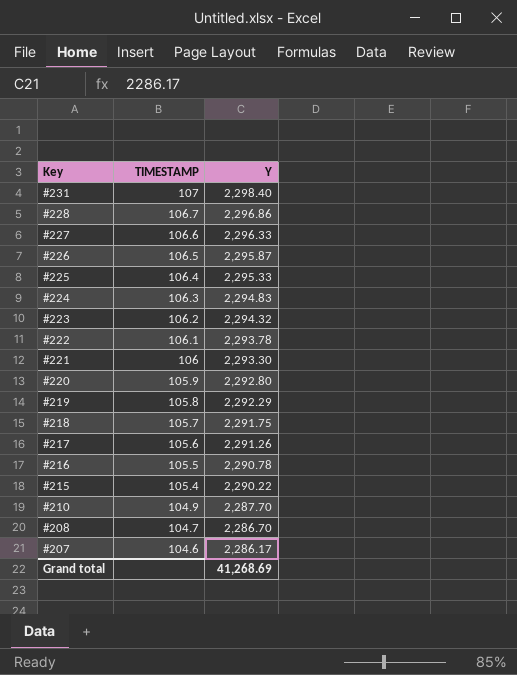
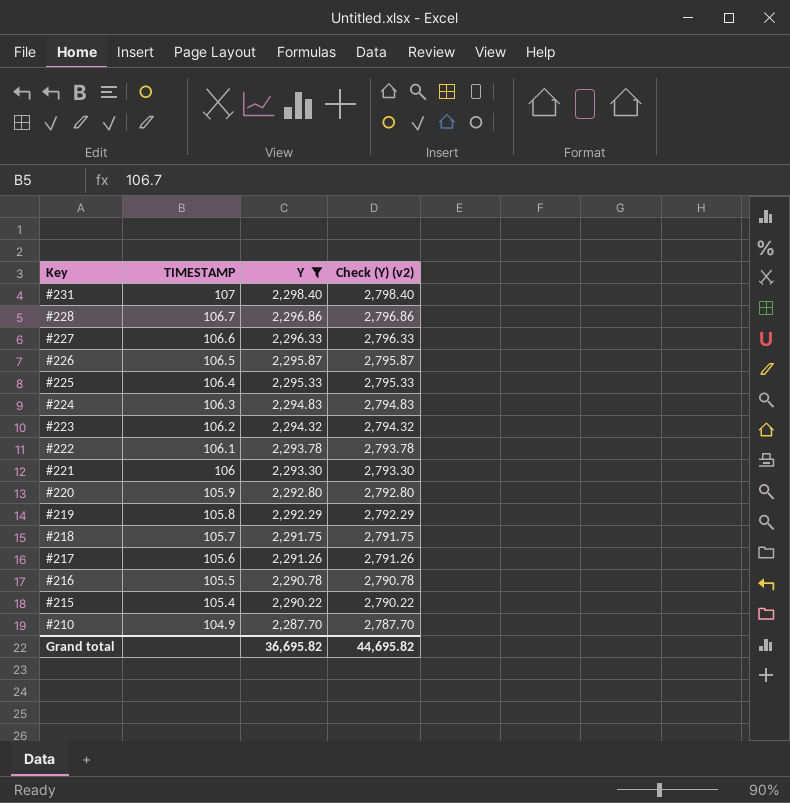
filter: none -> Y >= 2,287.70
column Check (Y) (v2) | formula: none -> [Y] + 500
Grand total | Y: 41,268.69 -> 36,695.82

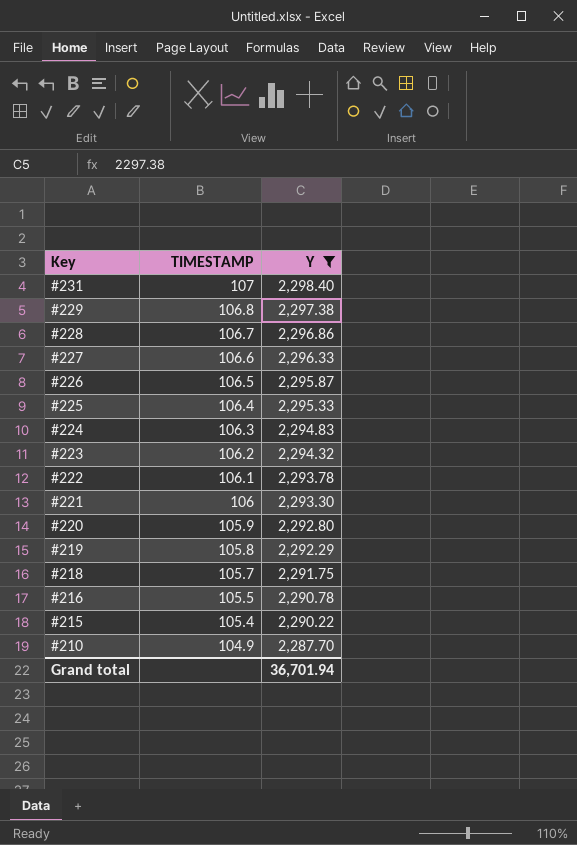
column Check (Y) (v2) | formula: [Y] + 500 -> none
row #217: 105.6 | 2,291.26 | 2,791.26 -> none
row #229: none -> 106.8 | 2,297.38
Grand total | Y: 36,695.82 -> 36,701.94

